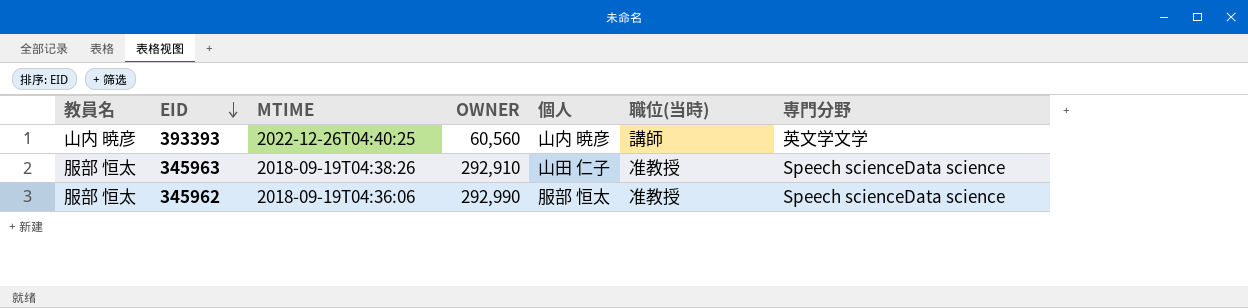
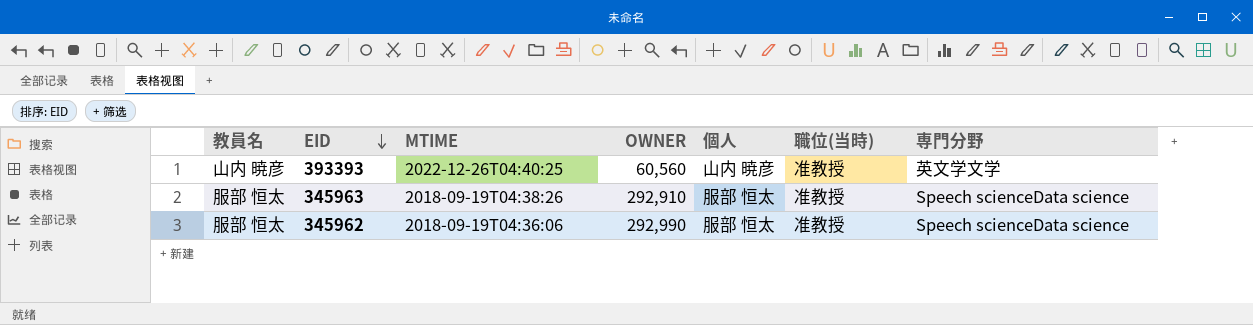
393393 | 職位(当時): 講師 -> 准教授
345963 | 個人: 山田 仁子 -> 服部 恒太

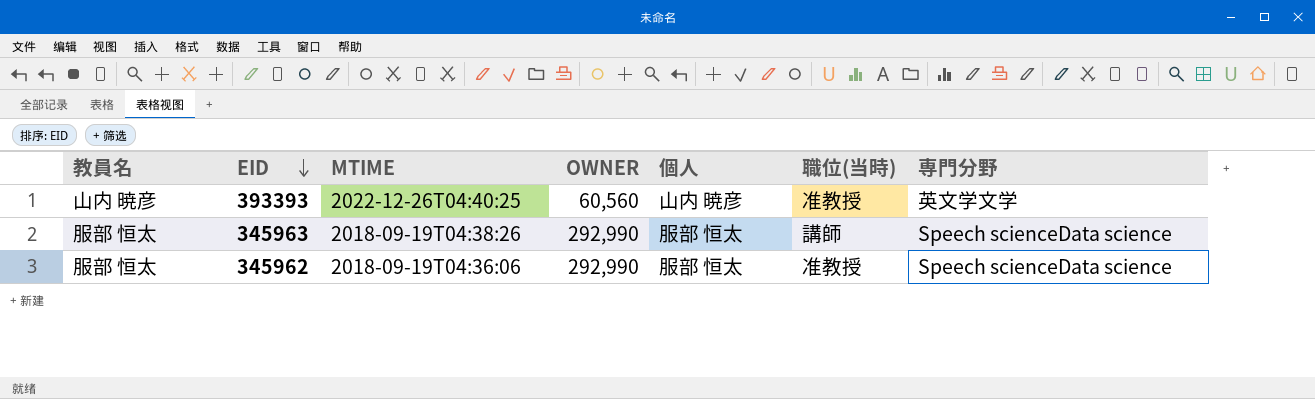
345963 | OWNER: 292,910 -> 292,990
345963 | 職位(当時): 准教授 -> 講師

